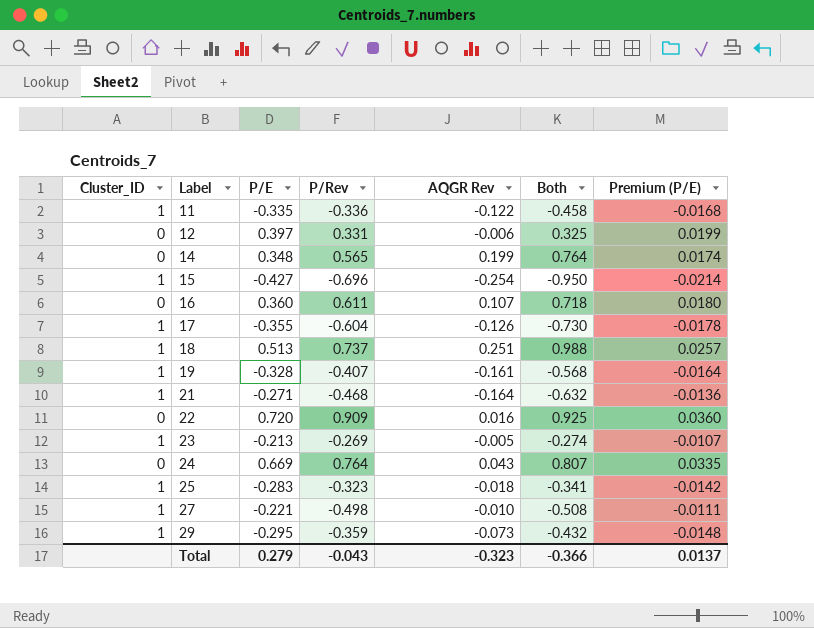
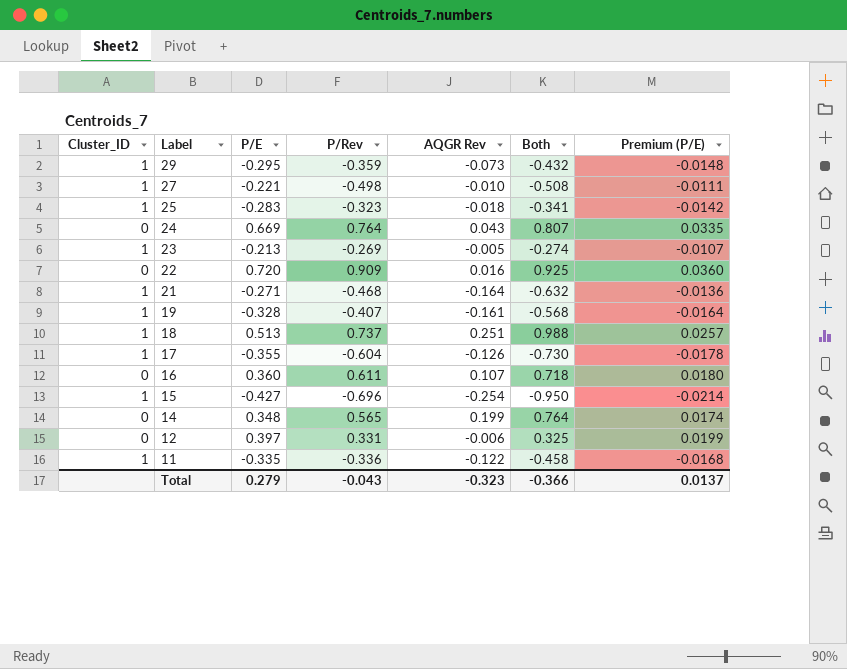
row order: Label ascending -> Label descending

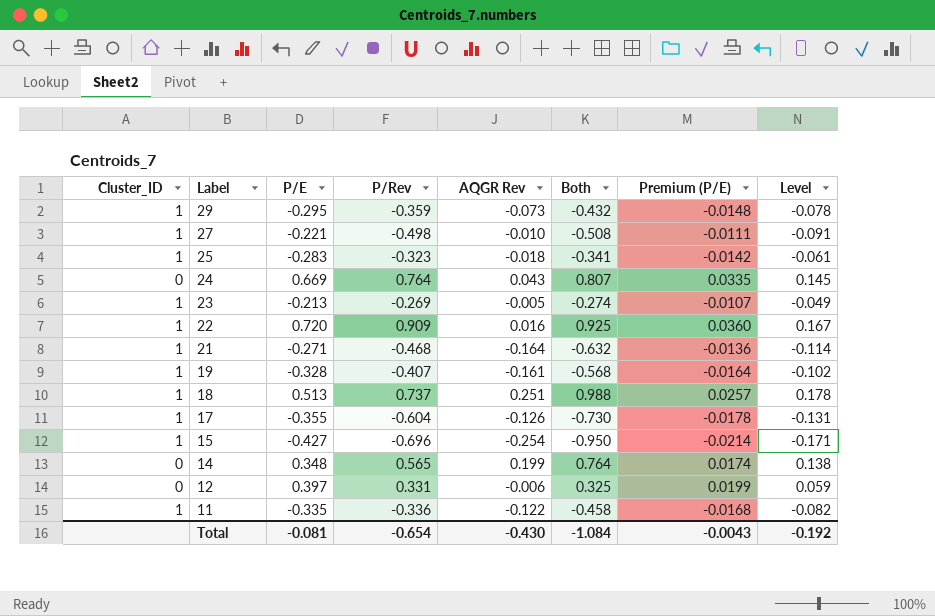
column Level | formula: none -> [Both] * 0.18
row 16: 0 | 0.360 | 0.611 | 0.107 | 0.718 | 0.0180 -> none
22 | Cluster_ID: 0 -> 1
Total | P/E: 0.279 -> -0.081
Total | P/Rev: -0.043 -> -0.654
Total | AQGR Rev: -0.323 -> -0.430
Total | Both: -0.366 -> -1.084
Total | Premium (P/E): 0.0137 -> -0.0043

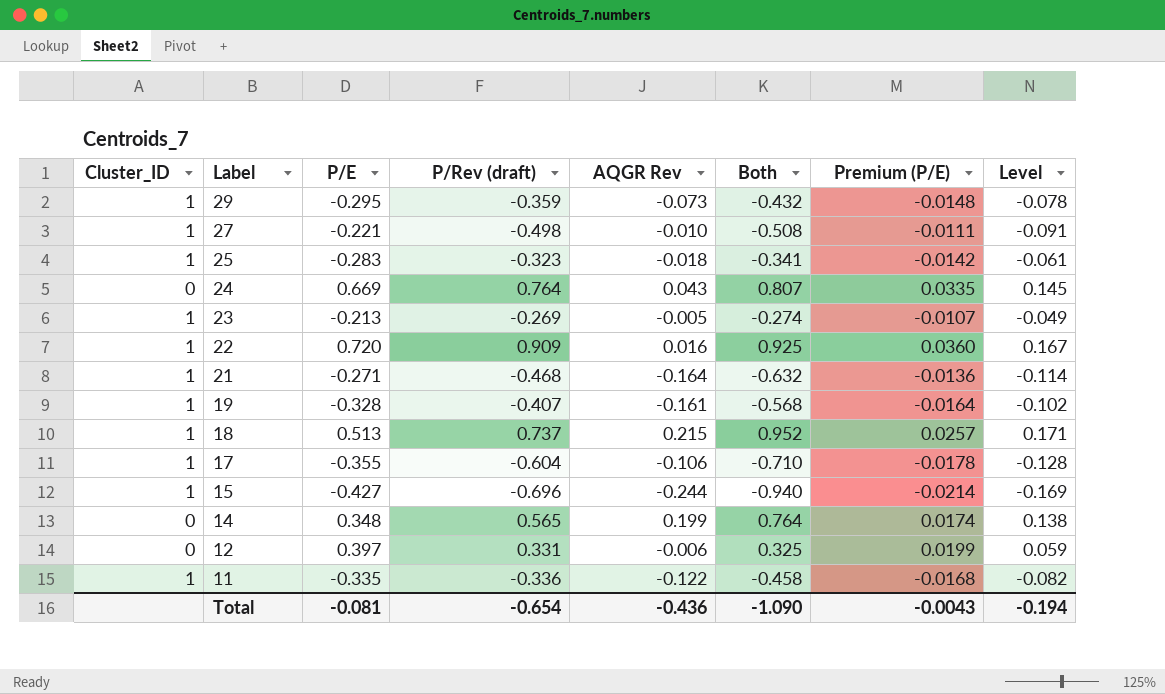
column name: P/Rev -> P/Rev (draft)
18 | AQGR Rev: 0.251 -> 0.215
18 | Both: 0.988 -> 0.952
18 | Level: 0.178 -> 0.171
17 | AQGR Rev: -0.126 -> -0.106
17 | Both: -0.730 -> -0.710
17 | Level: -0.131 -> -0.128
15 | AQGR Rev: -0.254 -> -0.244
15 | Both: -0.950 -> -0.940
15 | Level: -0.171 -> -0.169
Total | AQGR Rev: -0.430 -> -0.436
Total | Both: -1.084 -> -1.090
Total | Level: -0.192 -> -0.194

